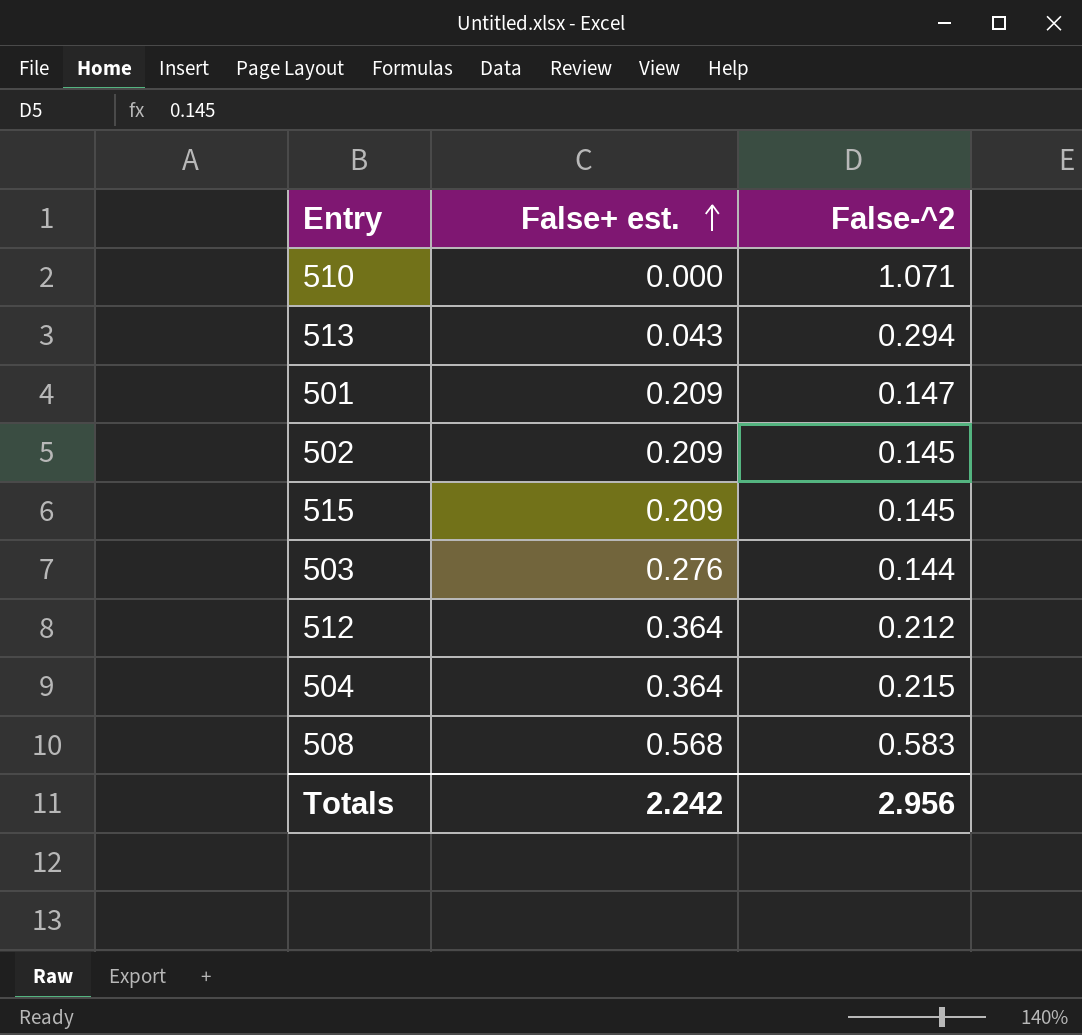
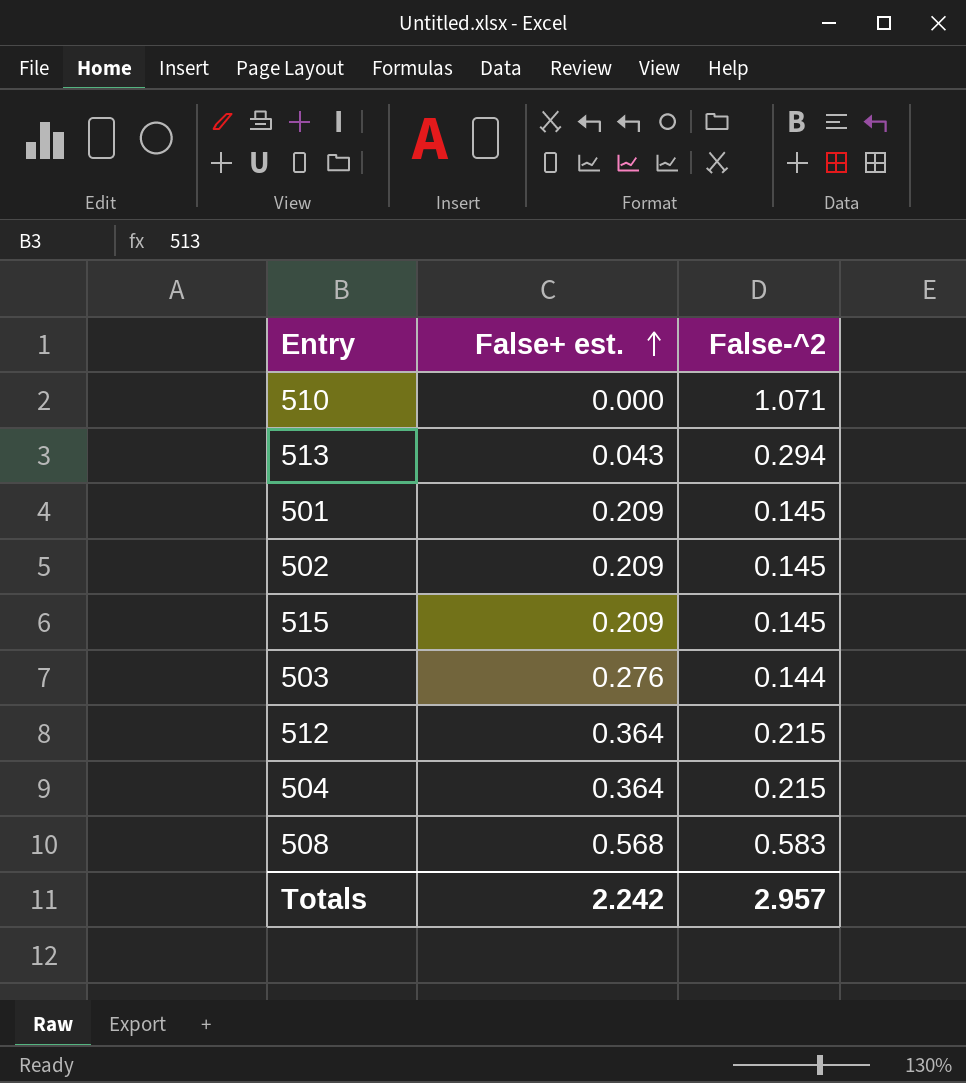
501 | False-^2: 0.147 -> 0.145
512 | False-^2: 0.212 -> 0.215
Totals | False-^2: 2.956 -> 2.957

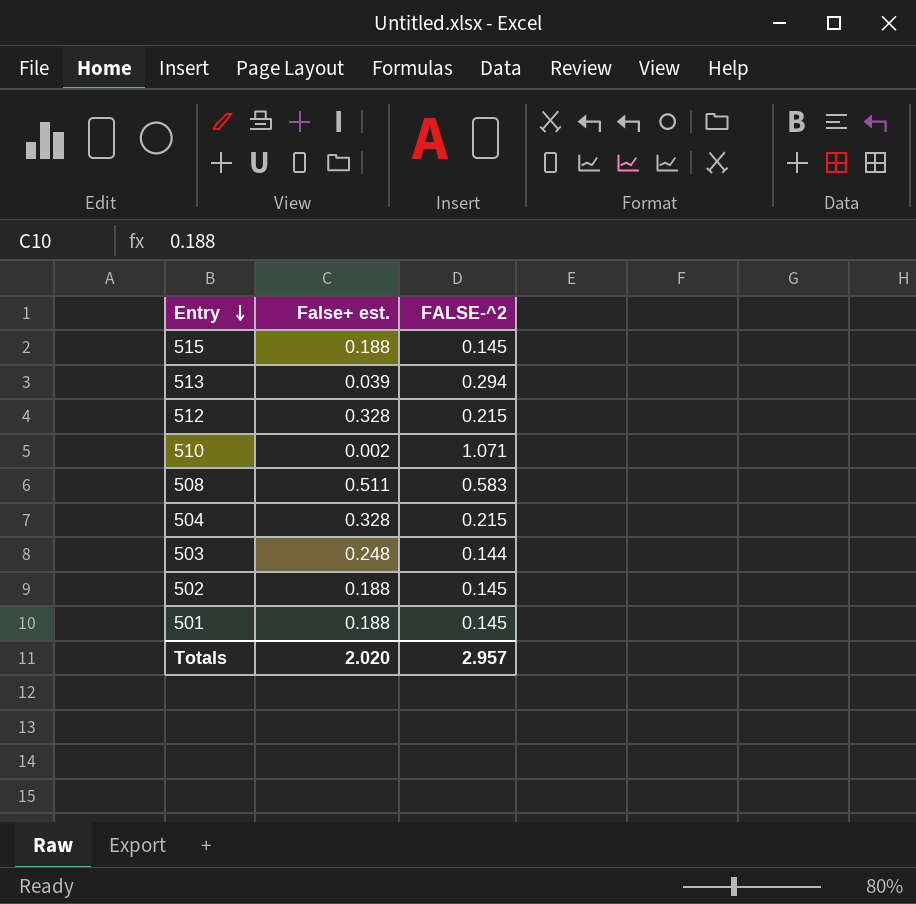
row order: False+ est. ascending -> Entry descending
column name: False-^2 -> FALSE-^2
515 | False+ est.: 0.209 -> 0.188
513 | False+ est.: 0.043 -> 0.039
512 | False+ est.: 0.364 -> 0.328
510 | False+ est.: 0.000 -> 0.002
508 | False+ est.: 0.568 -> 0.511
504 | False+ est.: 0.364 -> 0.328
503 | False+ est.: 0.276 -> 0.248
502 | False+ est.: 0.209 -> 0.188
501 | False+ est.: 0.209 -> 0.188
Totals | False+ est.: 2.242 -> 2.020

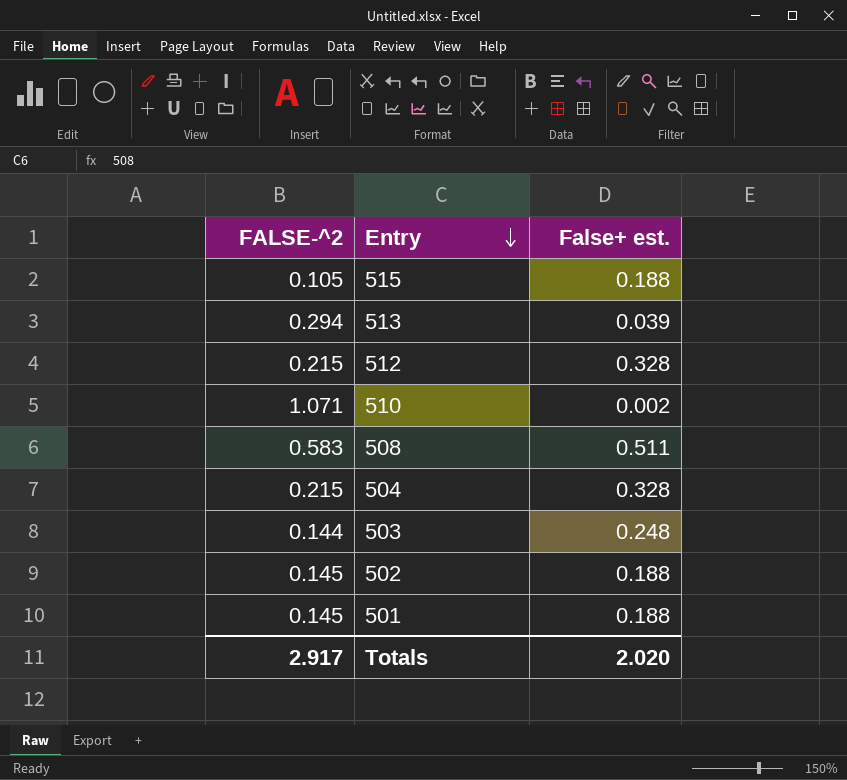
column FALSE-^2 | position: 3 -> 1
515 | FALSE-^2: 0.145 -> 0.105
Totals | FALSE-^2: 2.957 -> 2.917

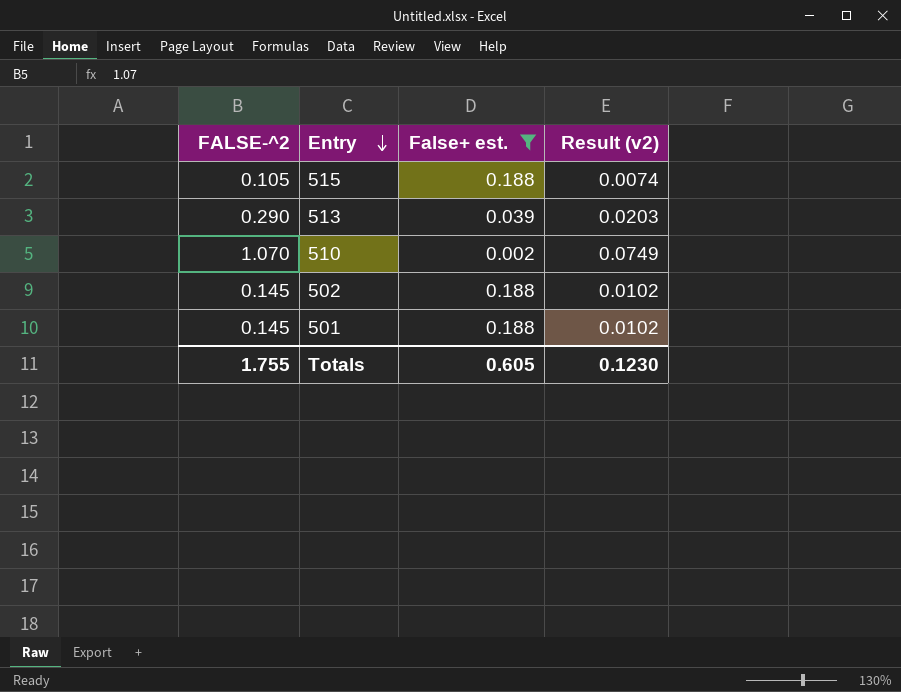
filter: none -> False+ est. <= 0.188
column Result (v2) | formula: none -> [FALSE-^2] * 0.07
513 | FALSE-^2: 0.294 -> 0.290
510 | FALSE-^2: 1.071 -> 1.070
Totals | FALSE-^2: 2.917 -> 1.755
Totals | False+ est.: 2.020 -> 0.605

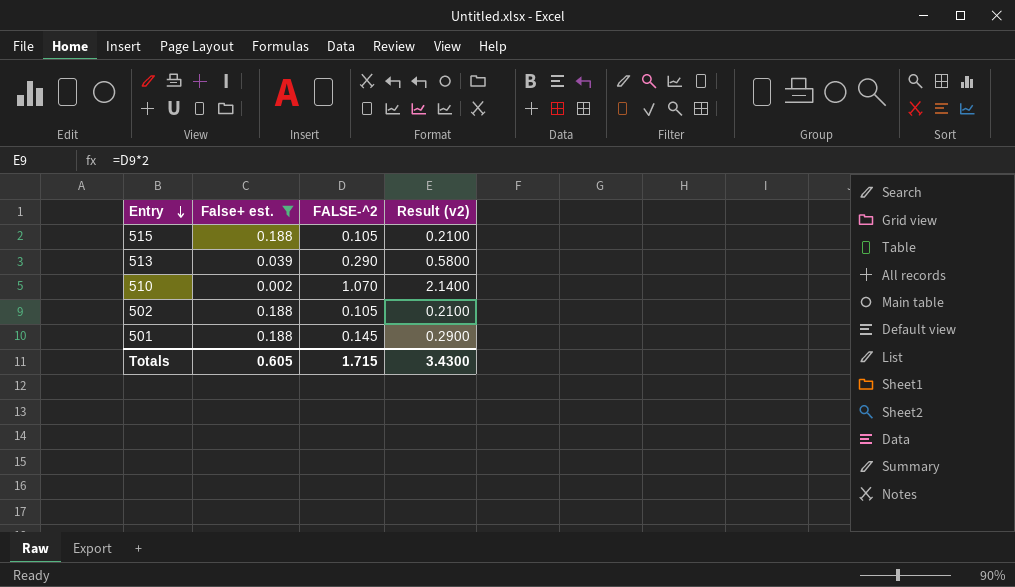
column FALSE-^2 | position: 1 -> 3
column Result (v2) | formula: [FALSE-^2] * 0.07 -> [FALSE-^2] * 2
502 | FALSE-^2: 0.145 -> 0.105
Totals | FALSE-^2: 1.755 -> 1.715
Totals | Result (v2): 0.1230 -> 3.4300

